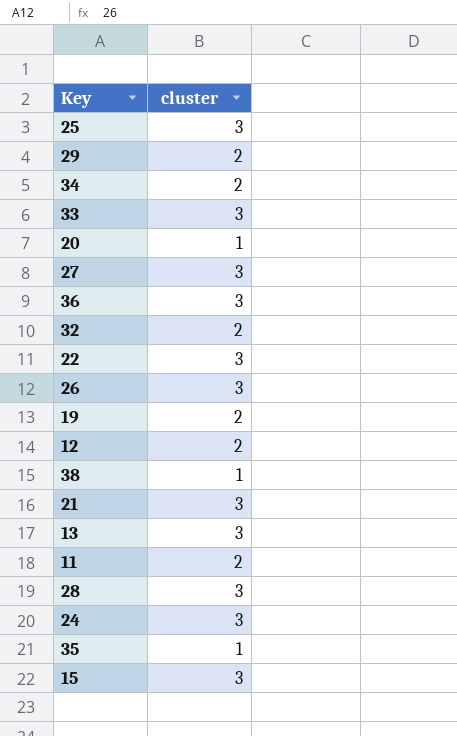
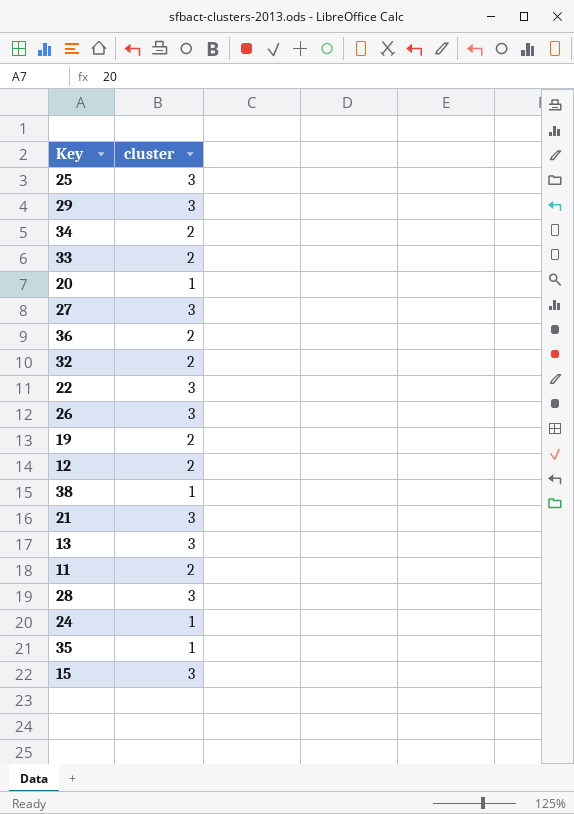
29 | cluster: 2 -> 3
33 | cluster: 3 -> 2
36 | cluster: 3 -> 2
24 | cluster: 3 -> 1

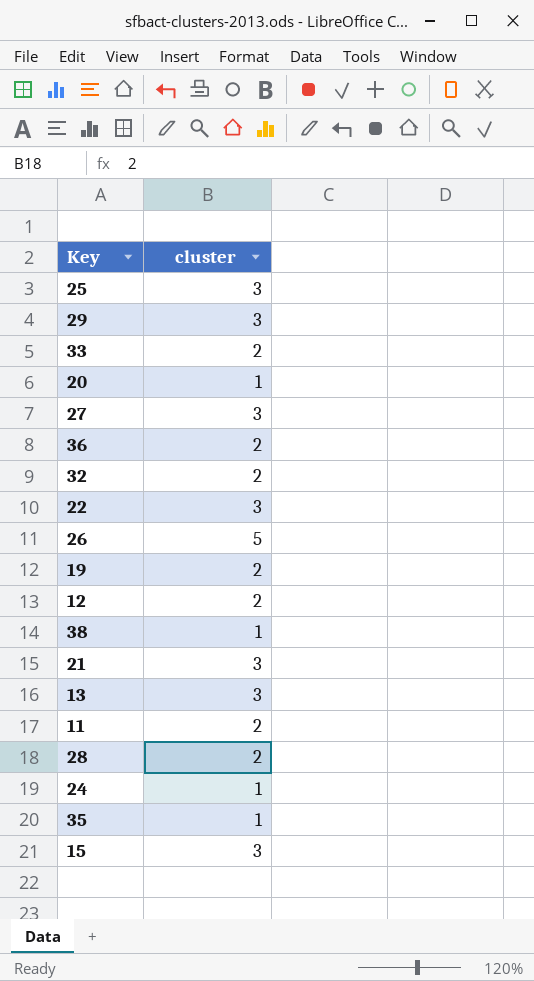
row 34: 2 -> none
26 | cluster: 3 -> 5
28 | cluster: 3 -> 2

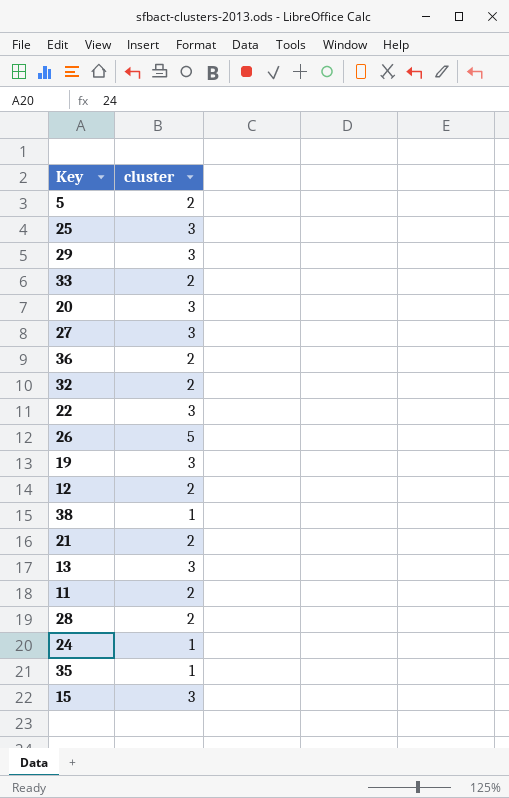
row 5: none -> 2
20 | cluster: 1 -> 3
19 | cluster: 2 -> 3
21 | cluster: 3 -> 2

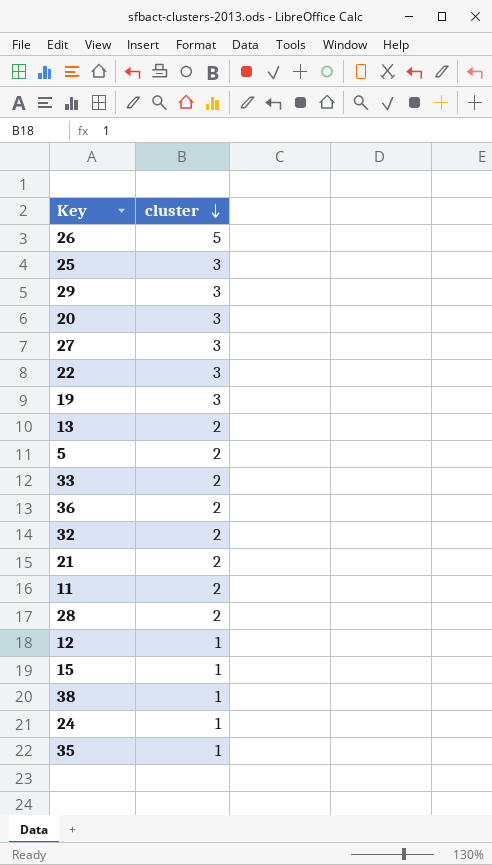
row order: none -> cluster descending
13 | cluster: 3 -> 2
12 | cluster: 2 -> 1
15 | cluster: 3 -> 1

